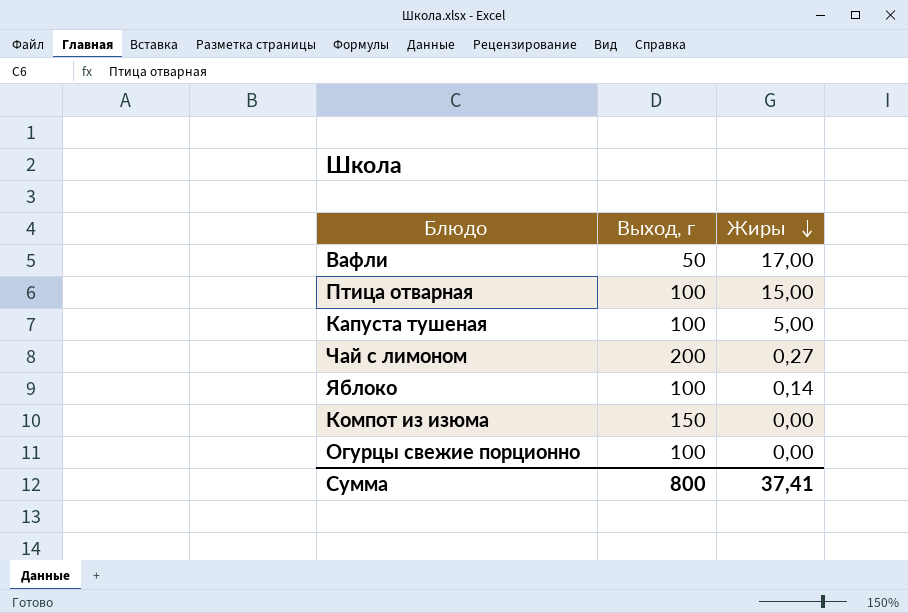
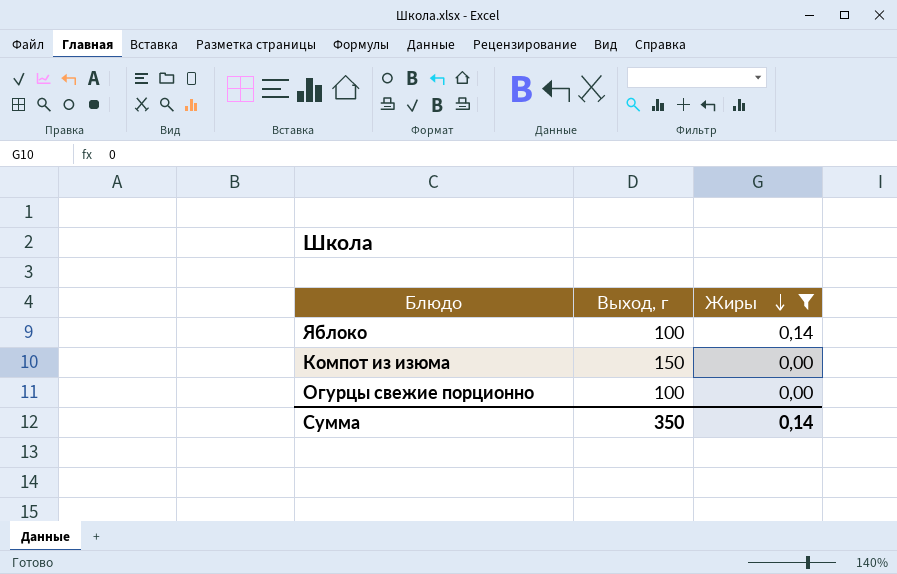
filter: none -> Жиры <= 0,14
Сумма | Выход, г: 800 -> 350
Сумма | Жиры: 37,41 -> 0,14

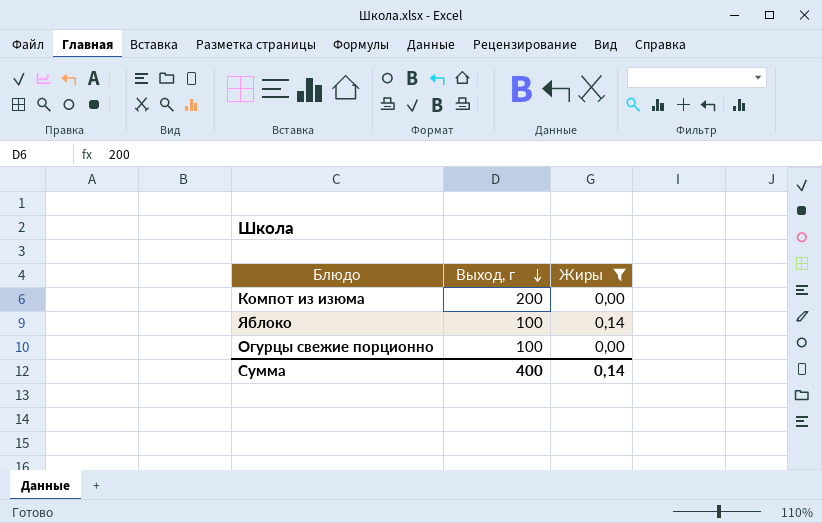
row order: Жиры descending -> Выход, г descending
Компот из изюма | Выход, г: 150 -> 200
Сумма | Выход, г: 350 -> 400

